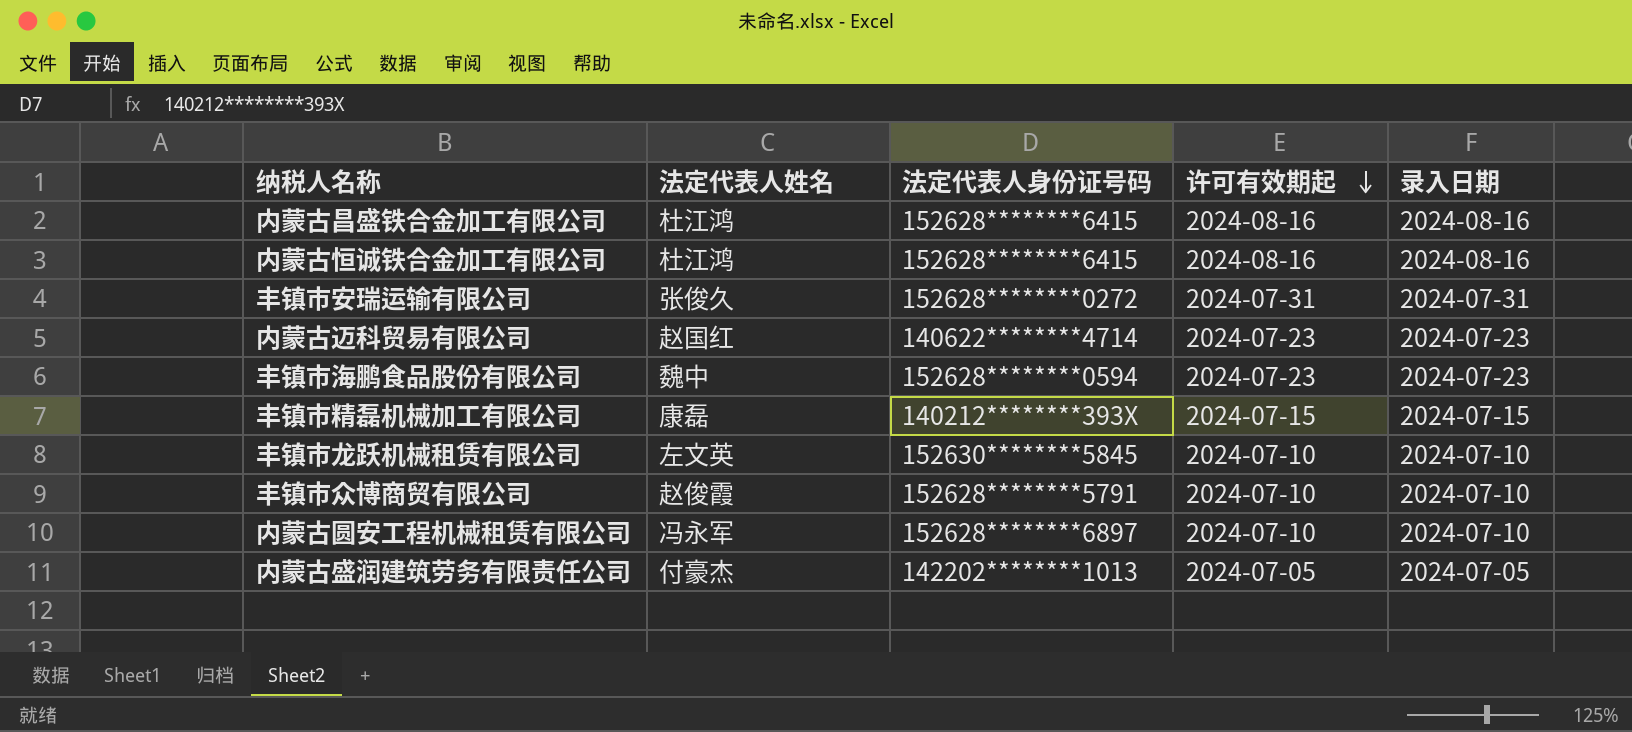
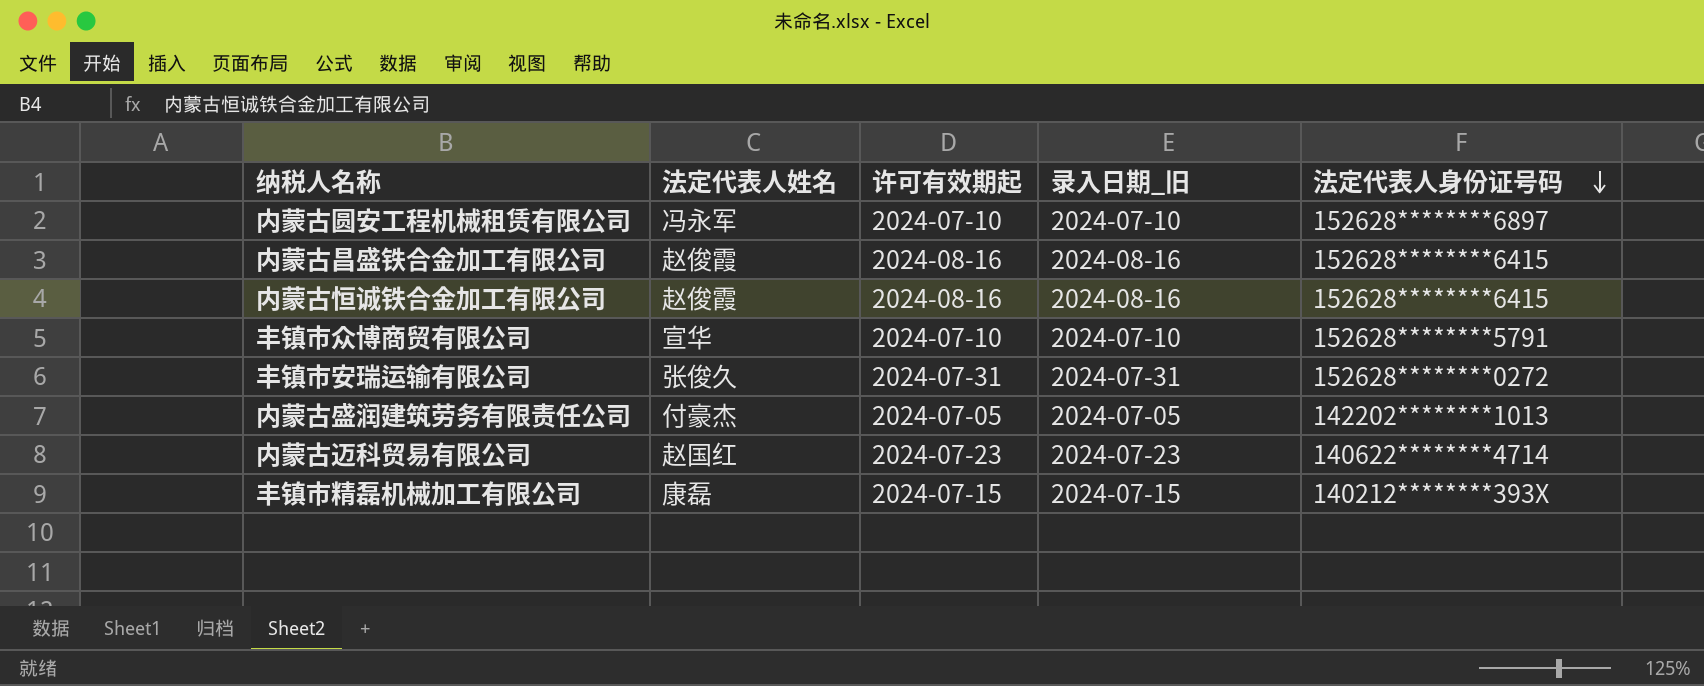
row order: 许可有效期起 descending -> 法定代表人身份证号码 descending
column name: 录入日期 -> 录入日期_旧
column 法定代表人身份证号码 | position: 3 -> 5
row 丰镇市海鹏食品股份有限公司: 魏中 | 152628********0594 | 2024-07-23 | 2024-07-23 -> none
row 丰镇市龙跃机械租赁有限公司: 左文英 | 152630********5845 | 2024-07-10 | 2024-07-10 -> none
内蒙古昌盛铁合金加工有限公司 | 法定代表人姓名: 杜江鸿 -> 赵俊霞
内蒙古恒诚铁合金加工有限公司 | 法定代表人姓名: 杜江鸿 -> 赵俊霞
丰镇市众博商贸有限公司 | 法定代表人姓名: 赵俊霞 -> 宣华

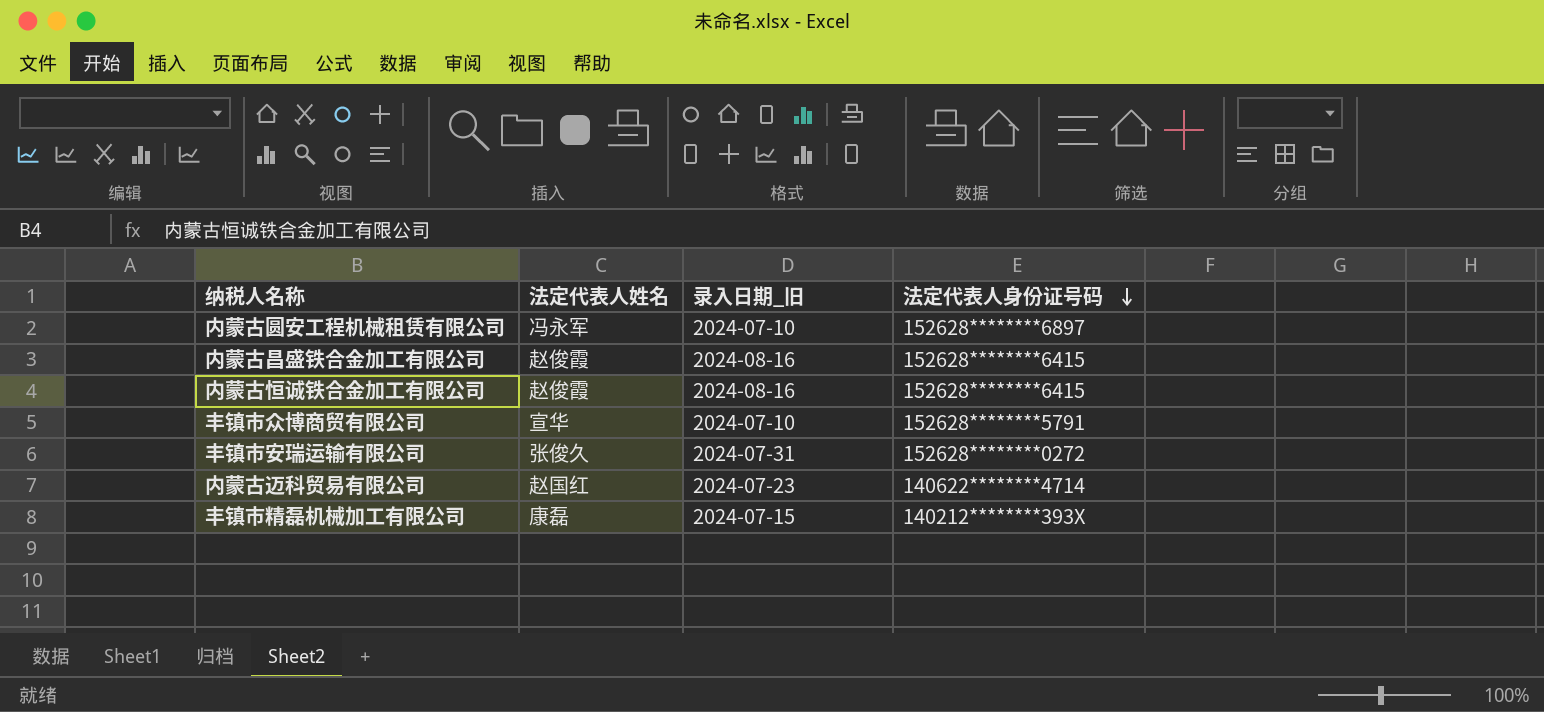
column 许可有效期起 | position: 3 -> none
row 内蒙古盛润建筑劳务有限责任公司: 付豪杰 | 2024-07-05 | 2024-07-05 | 142202********1013 -> none

